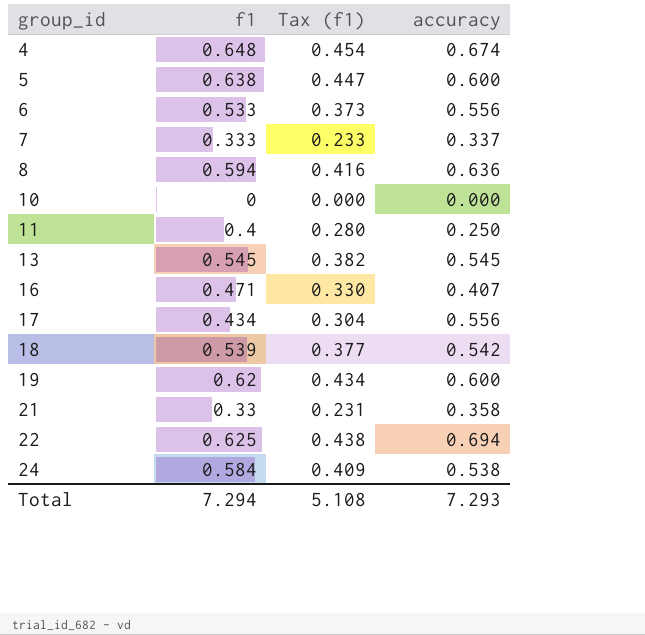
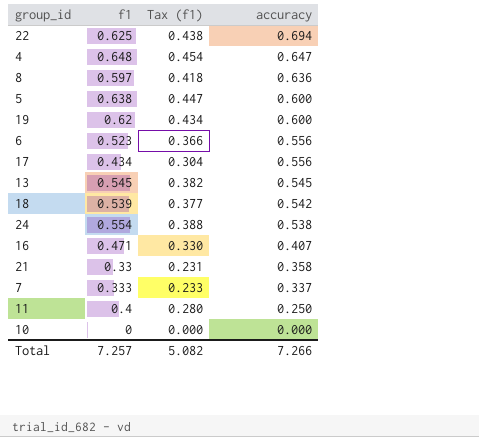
row order: group_id ascending -> accuracy descending
4 | accuracy: 0.674 -> 0.647
8 | f1: 0.594 -> 0.597
8 | Tax (f1): 0.416 -> 0.418
6 | f1: 0.533 -> 0.523
6 | Tax (f1): 0.373 -> 0.366
24 | f1: 0.584 -> 0.554
24 | Tax (f1): 0.409 -> 0.388
Total | f1: 7.294 -> 7.257
Total | Tax (f1): 5.108 -> 5.082
Total | accuracy: 7.293 -> 7.266

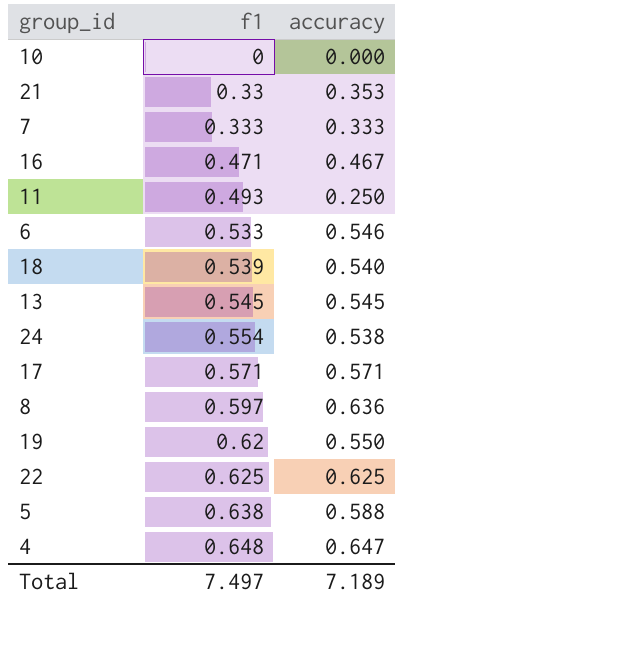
row order: accuracy descending -> f1 ascending
column Tax (f1) | formula: [f1] * 0.7 -> none
21 | accuracy: 0.358 -> 0.353
7 | accuracy: 0.337 -> 0.333
16 | accuracy: 0.407 -> 0.467
11 | f1: 0.4 -> 0.493
6 | f1: 0.523 -> 0.533
6 | accuracy: 0.556 -> 0.546
18 | accuracy: 0.542 -> 0.540
17 | f1: 0.434 -> 0.571
17 | accuracy: 0.556 -> 0.571
19 | accuracy: 0.600 -> 0.550
22 | accuracy: 0.694 -> 0.625
5 | accuracy: 0.600 -> 0.588
Total | f1: 7.257 -> 7.497
Total | accuracy: 7.266 -> 7.189

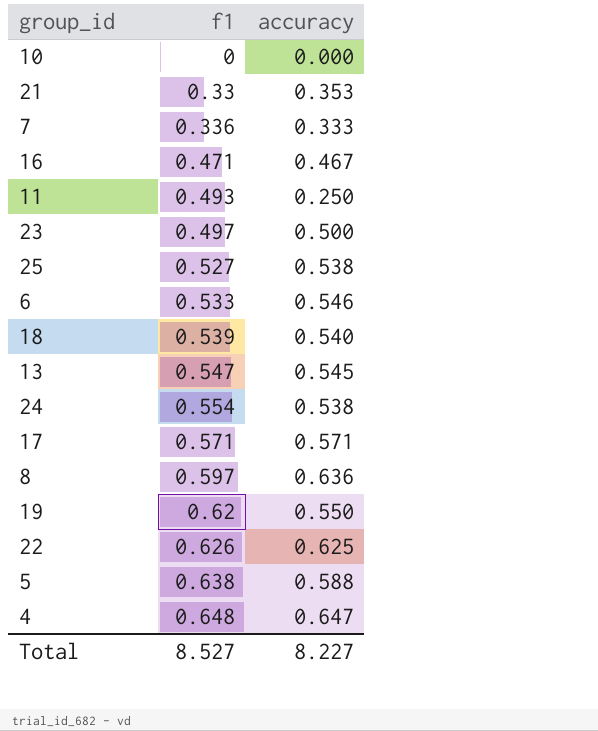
7 | f1: 0.333 -> 0.336
row 23: none -> 0.497 | 0.500
row 25: none -> 0.527 | 0.538
13 | f1: 0.545 -> 0.547
22 | f1: 0.625 -> 0.626
Total | f1: 7.497 -> 8.527
Total | accuracy: 7.189 -> 8.227

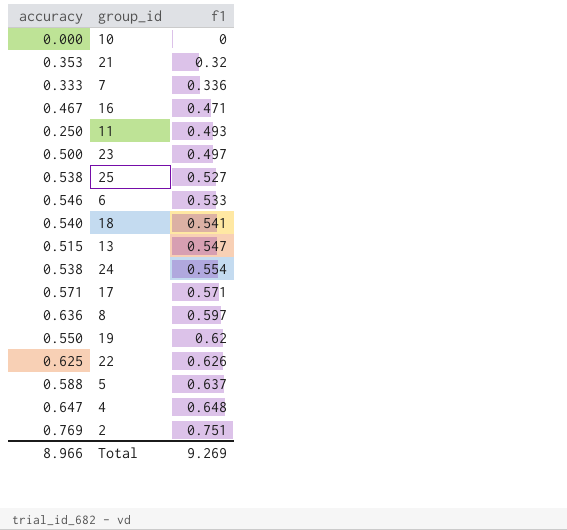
column accuracy | position: 3 -> 1
21 | f1: 0.33 -> 0.32
18 | f1: 0.539 -> 0.541
13 | accuracy: 0.545 -> 0.515
5 | f1: 0.638 -> 0.637
row 2: none -> 0.769 | 0.751
Total | accuracy: 8.227 -> 8.966
Total | f1: 8.527 -> 9.269

